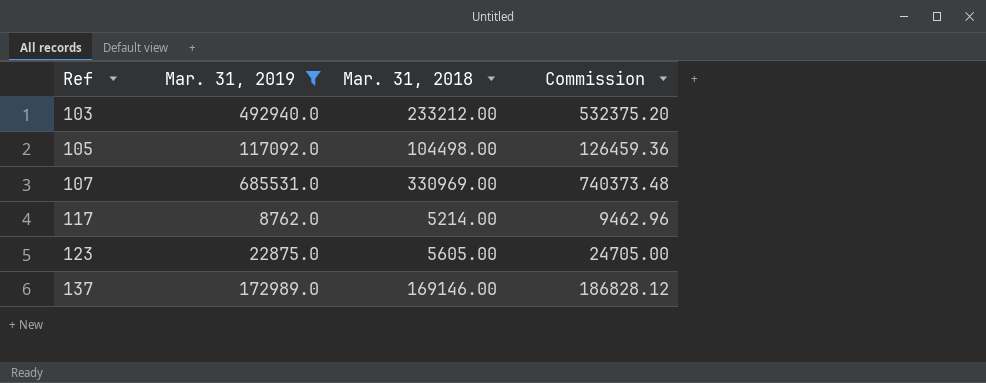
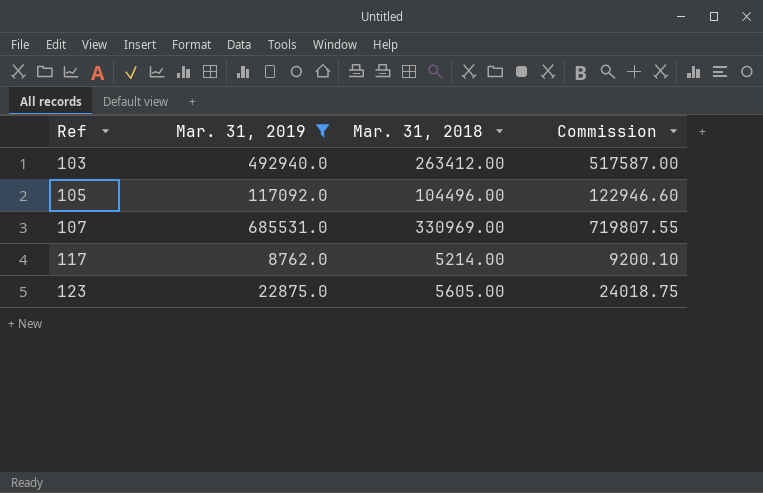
column Commission | formula: [Mar. 31, 2019] * 1.08 -> [Mar. 31, 2019] * 1.05
row 137: 172989.0 | 169146.00 | 186828.12 -> none
103 | Mar. 31, 2018: 233212.00 -> 263412.00
105 | Mar. 31, 2018: 104498.00 -> 104496.00

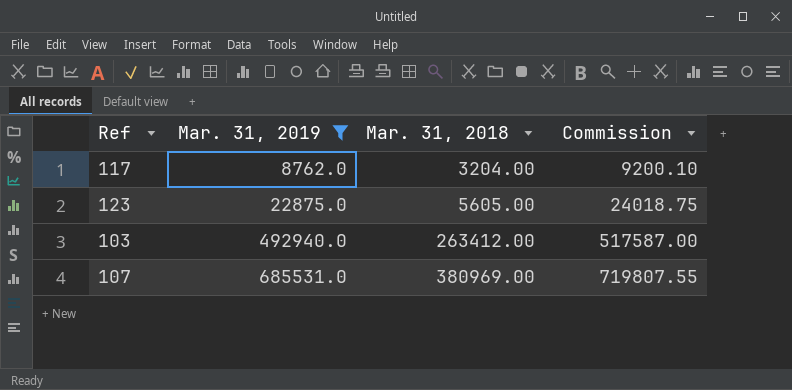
row order: Ref ascending -> Mar. 31, 2019 ascending
row 105: 117092.0 | 104496.00 | 122946.60 -> none
117 | Mar. 31, 2018: 5214.00 -> 3204.00
107 | Mar. 31, 2018: 330969.00 -> 380969.00

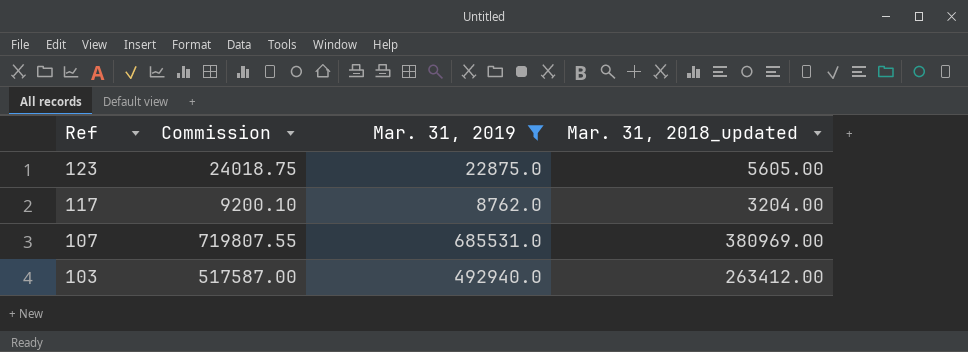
row order: Mar. 31, 2019 ascending -> Ref descending
column Commission | position: 4 -> 2
column name: Mar. 31, 2018 -> Mar. 31, 2018_updated

